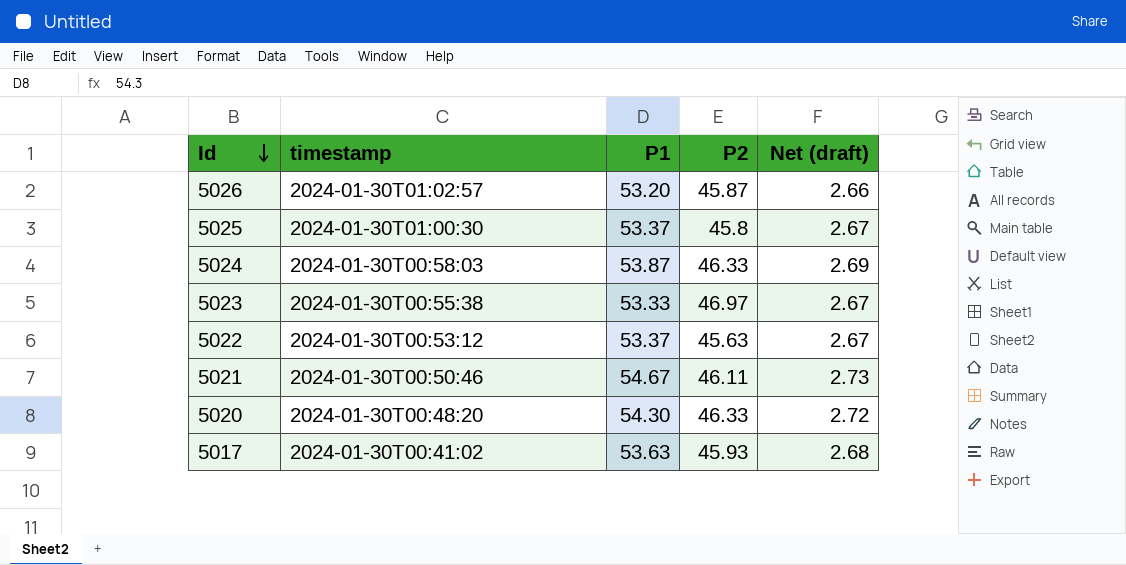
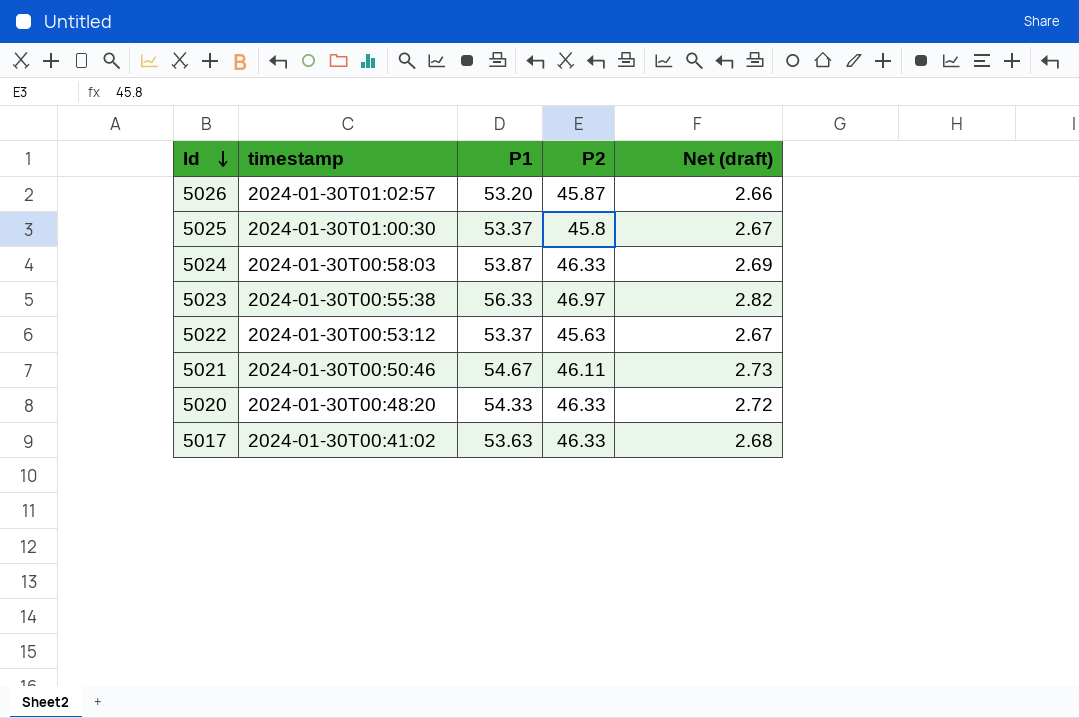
5023 | P1: 53.33 -> 56.33
5023 | Net (draft): 2.67 -> 2.82
5020 | P1: 54.30 -> 54.33
5017 | P2: 45.93 -> 46.33

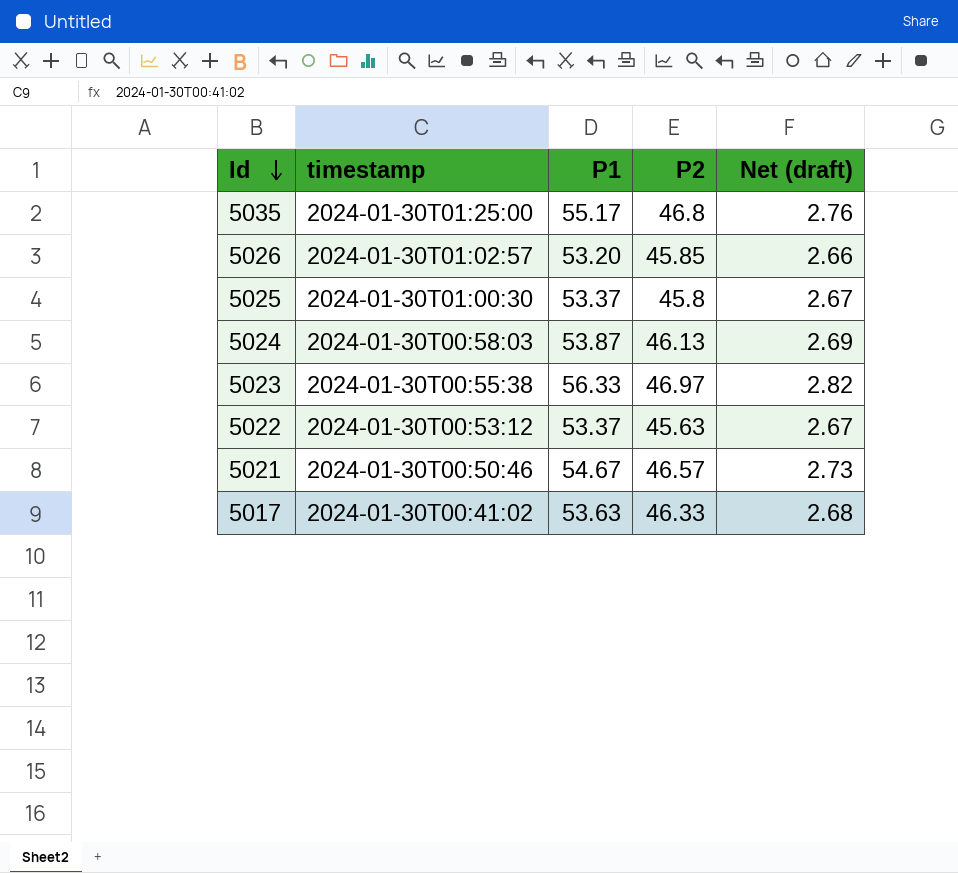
row 5020: 2024-01-30T00:48:20 | 54.33 | 46.33 | 2.72 -> none
row 5035: none -> 2024-01-30T01:25:00 | 55.17 | 46.8 | 2.76
5026 | P2: 45.87 -> 45.85
5024 | P2: 46.33 -> 46.13
5021 | P2: 46.11 -> 46.57

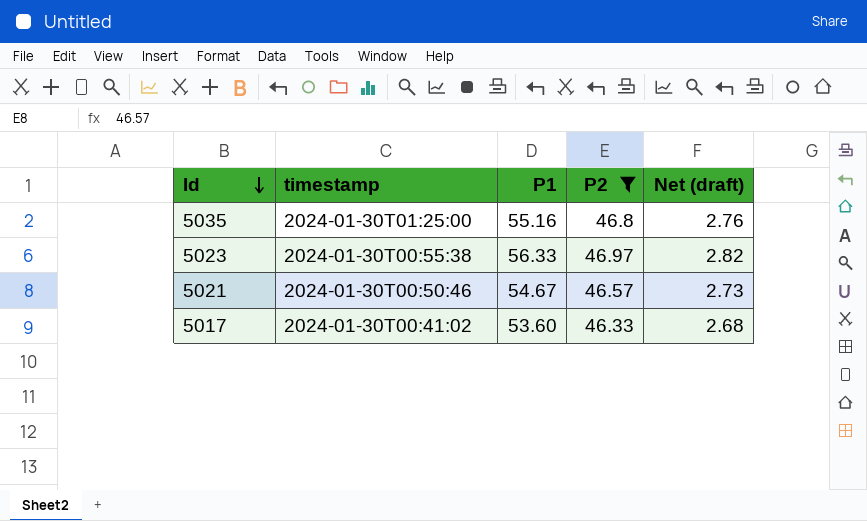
filter: none -> P2 >= 46.33
5035 | P1: 55.17 -> 55.16
5017 | P1: 53.63 -> 53.60

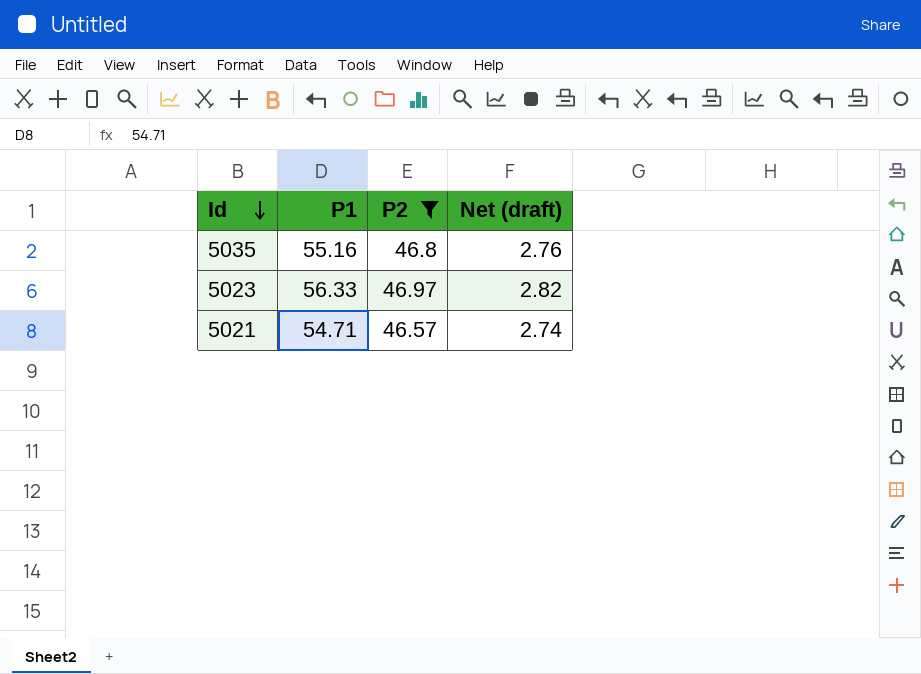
column timestamp | position: 2 -> none
row 5017: 2024-01-30T00:41:02 | 53.60 | 46.33 | 2.68 -> none
5021 | P1: 54.67 -> 54.71
5021 | Net (draft): 2.73 -> 2.74

